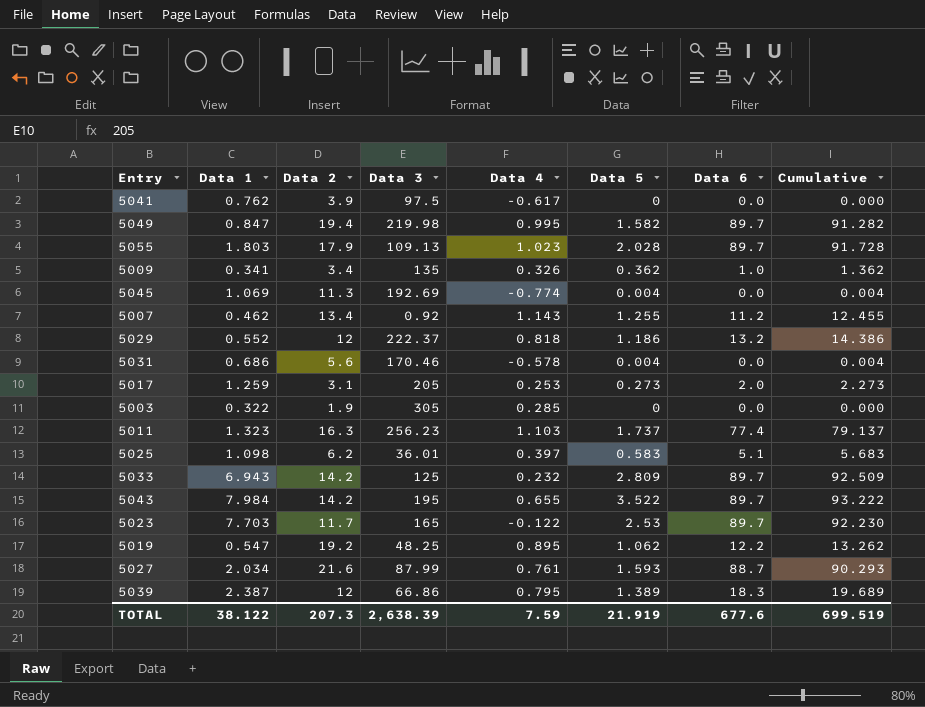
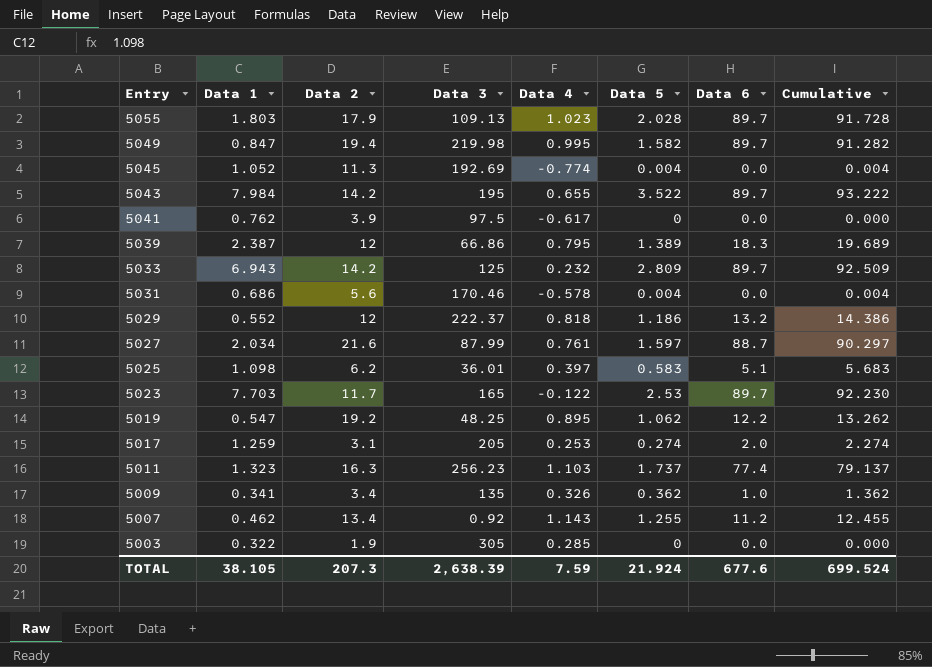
row order: none -> Entry descending
5045 | Data 1: 1.069 -> 1.052
5027 | Data 5: 1.593 -> 1.597
5027 | Cumulative: 90.293 -> 90.297
5017 | Data 5: 0.273 -> 0.274
5017 | Cumulative: 2.273 -> 2.274
TOTAL | Data 1: 38.122 -> 38.105
TOTAL | Data 5: 21.919 -> 21.924
TOTAL | Cumulative: 699.519 -> 699.524

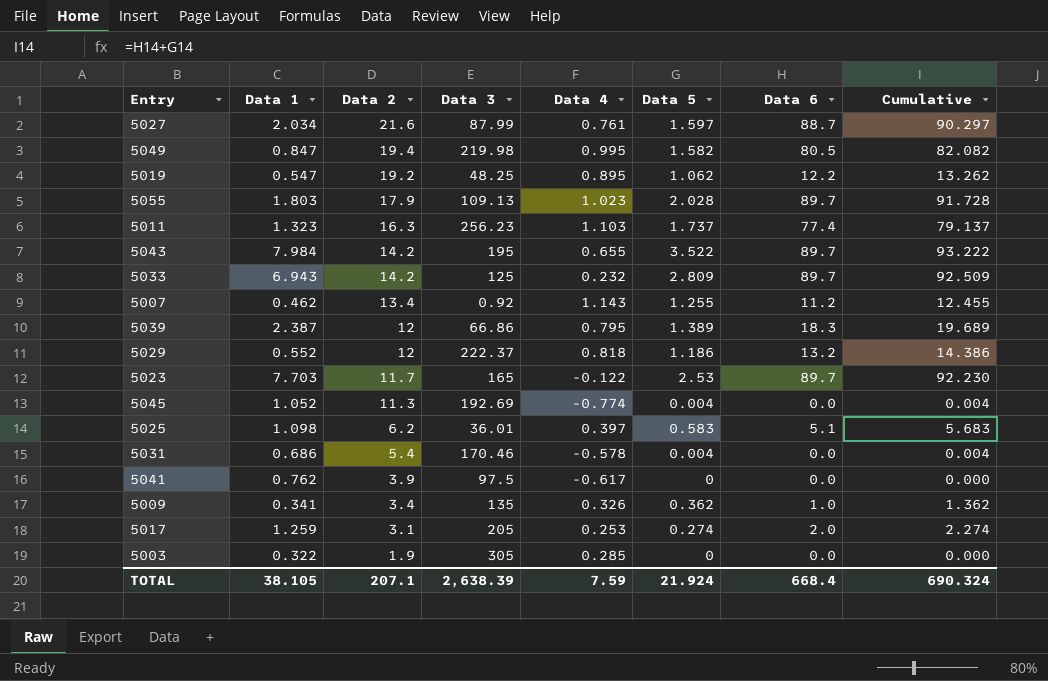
row order: Entry descending -> Data 2 descending
5049 | Data 6: 89.7 -> 80.5
5049 | Cumulative: 91.282 -> 82.082
5031 | Data 2: 5.6 -> 5.4
TOTAL | Data 2: 207.3 -> 207.1
TOTAL | Data 6: 677.6 -> 668.4
TOTAL | Cumulative: 699.524 -> 690.324

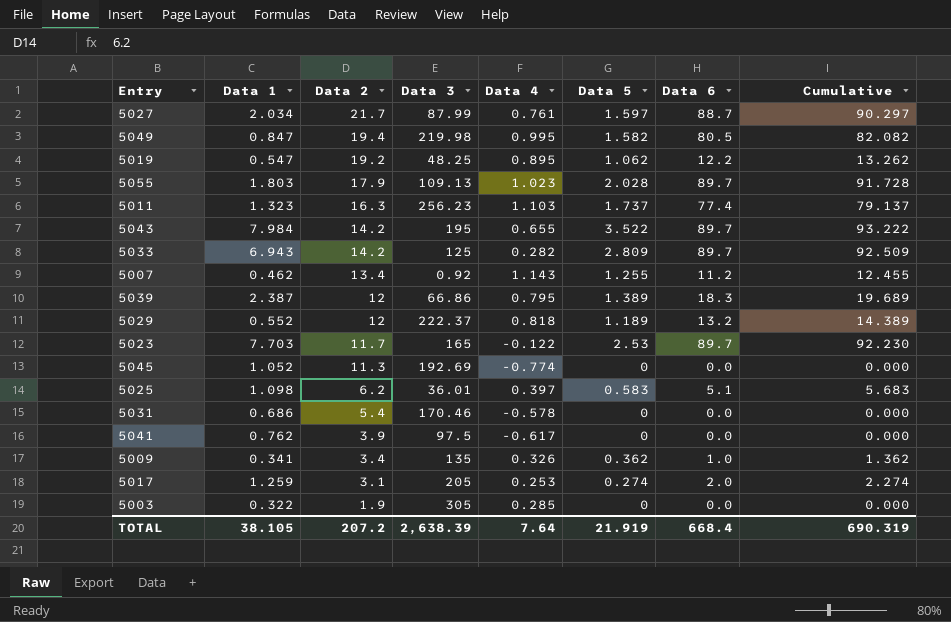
5027 | Data 2: 21.6 -> 21.7
5033 | Data 4: 0.232 -> 0.282
5029 | Data 5: 1.186 -> 1.189
5029 | Cumulative: 14.386 -> 14.389
5045 | Data 5: 0.004 -> 0
5045 | Cumulative: 0.004 -> 0.000
5031 | Data 5: 0.004 -> 0
5031 | Cumulative: 0.004 -> 0.000
TOTAL | Data 2: 207.1 -> 207.2
TOTAL | Data 4: 7.59 -> 7.64
TOTAL | Data 5: 21.924 -> 21.919
TOTAL | Cumulative: 690.324 -> 690.319

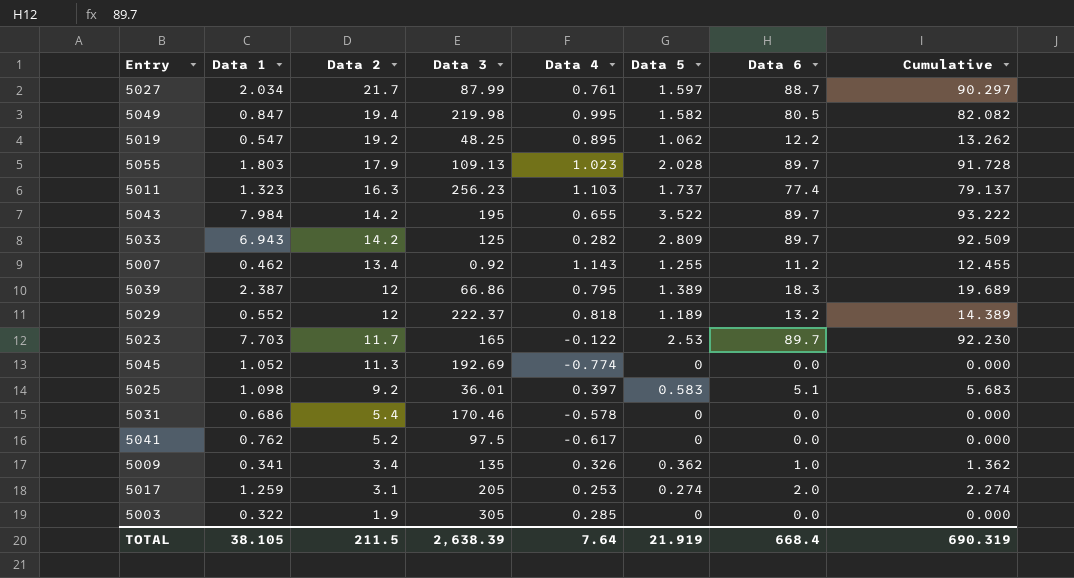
5025 | Data 2: 6.2 -> 9.2
5041 | Data 2: 3.9 -> 5.2
TOTAL | Data 2: 207.2 -> 211.5

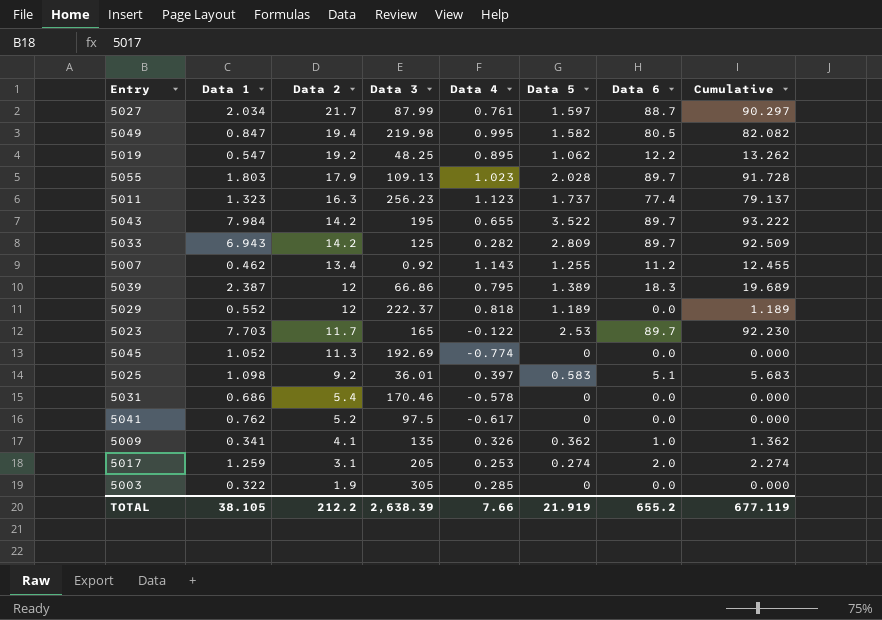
5011 | Data 4: 1.103 -> 1.123
5029 | Data 6: 13.2 -> 0.0
5029 | Cumulative: 14.389 -> 1.189
5009 | Data 2: 3.4 -> 4.1
TOTAL | Data 2: 211.5 -> 212.2
TOTAL | Data 4: 7.64 -> 7.66
TOTAL | Data 6: 668.4 -> 655.2
TOTAL | Cumulative: 690.319 -> 677.119

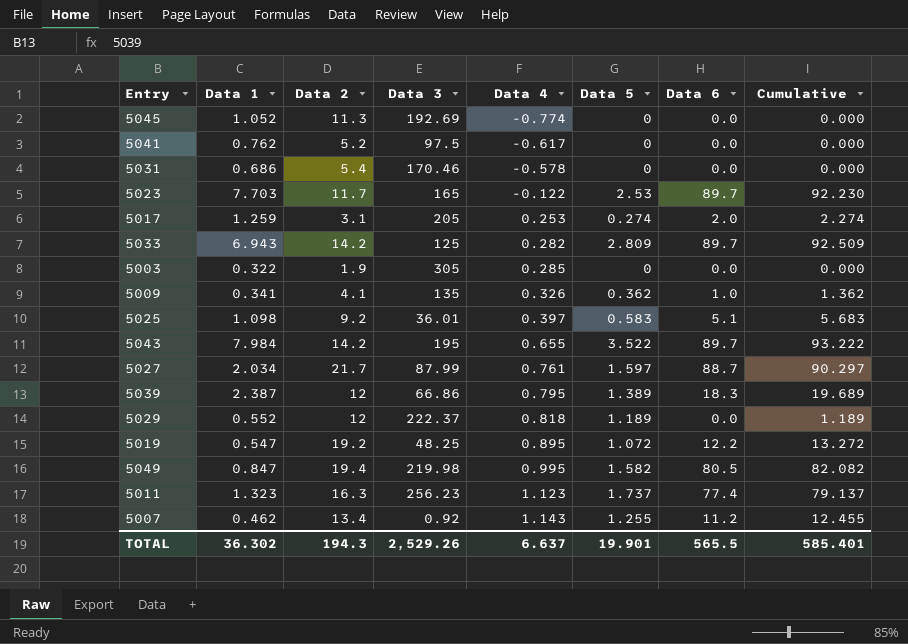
row order: Data 2 descending -> Data 4 ascending
row 5055: 1.803 | 17.9 | 109.13 | 1.023 | 2.028 | 89.7 | 91.728 -> none
5019 | Data 5: 1.062 -> 1.072
5019 | Cumulative: 13.262 -> 13.272
TOTAL | Data 1: 38.105 -> 36.302
TOTAL | Data 2: 212.2 -> 194.3
TOTAL | Data 3: 2,638.39 -> 2,529.26
TOTAL | Data 4: 7.66 -> 6.637
TOTAL | Data 5: 21.919 -> 19.901
TOTAL | Data 6: 655.2 -> 565.5
TOTAL | Cumulative: 677.119 -> 585.401

